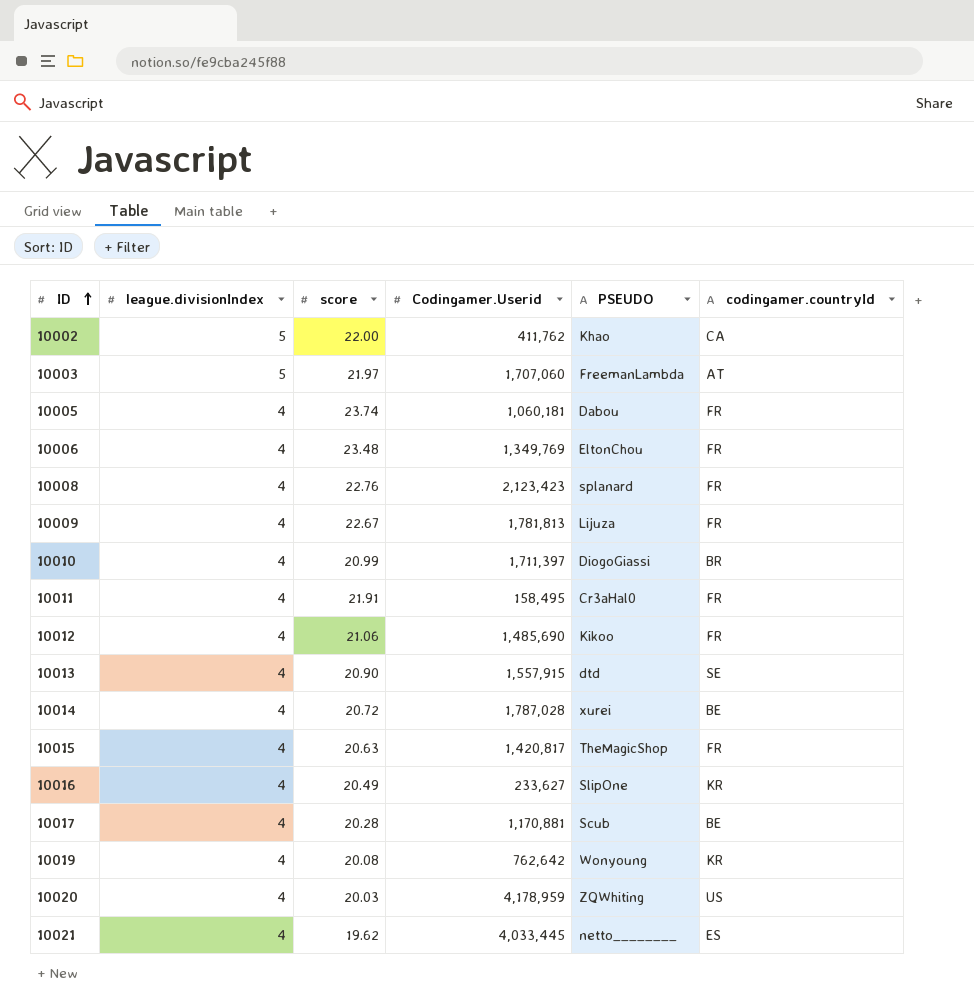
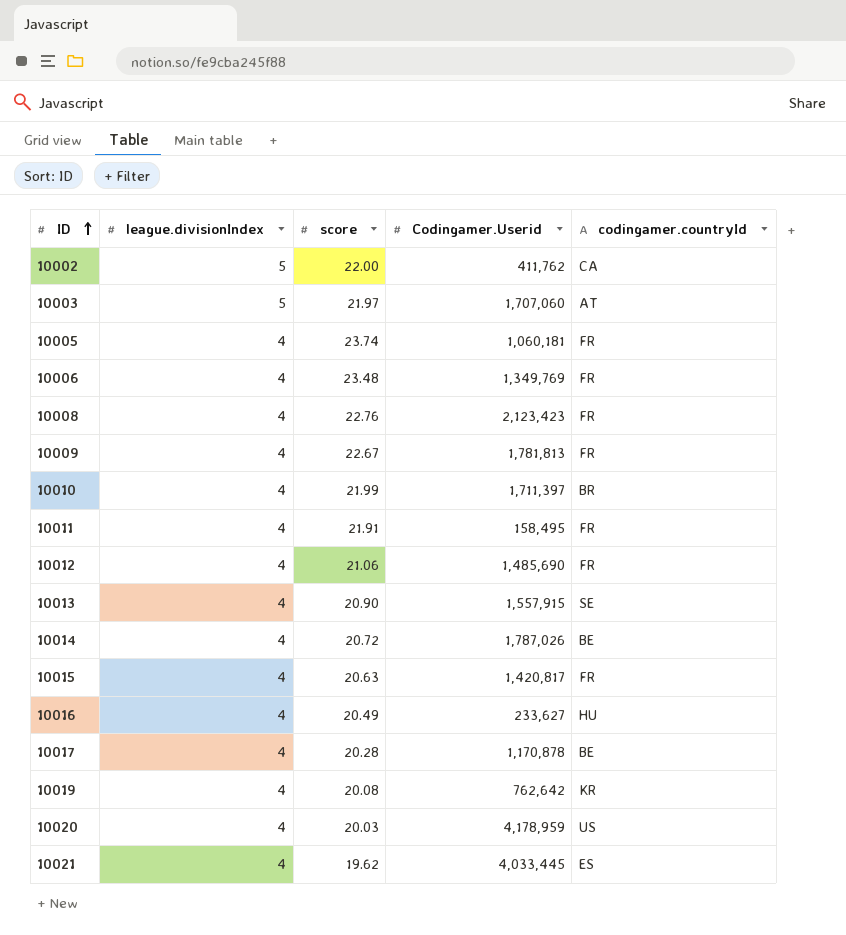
column PSEUDO | position: 5 -> none
10010 | score: 20.99 -> 21.99
10014 | Codingamer.Userid: 1,787,028 -> 1,787,026
10016 | codingamer.countryId: KR -> HU
10017 | Codingamer.Userid: 1,170,881 -> 1,170,878

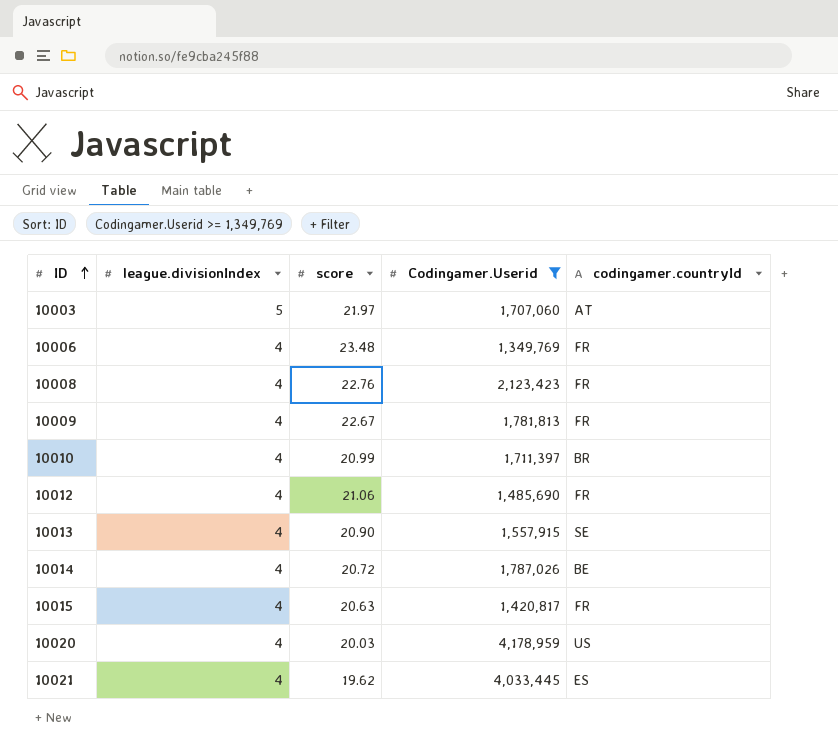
filter: none -> Codingamer.Userid >= 1,349,769
10010 | score: 21.99 -> 20.99

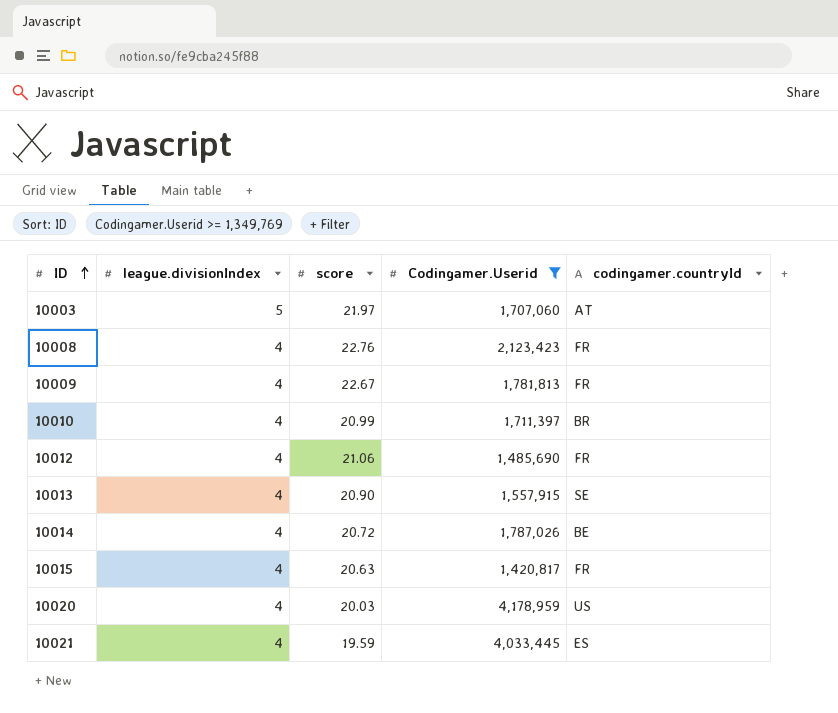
row 10006: 4 | 23.48 | 1,349,769 | FR -> none
10021 | score: 19.62 -> 19.59

